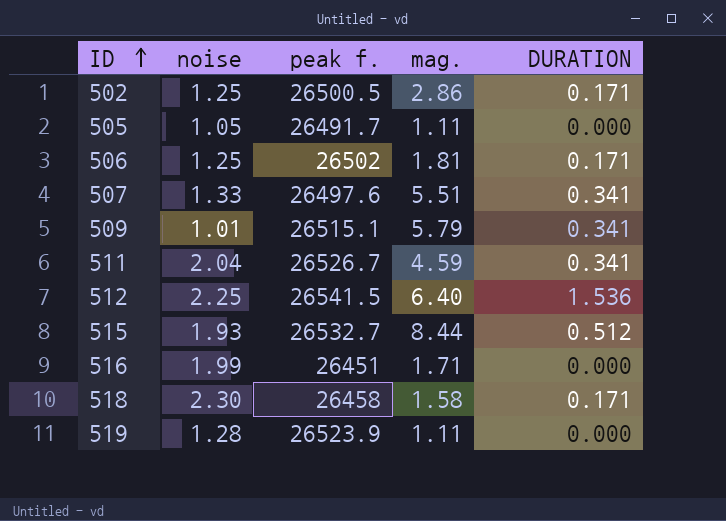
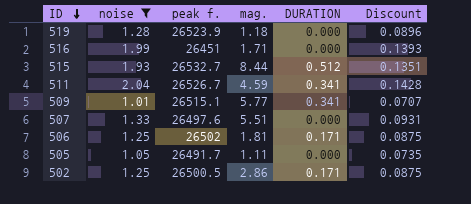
filter: none -> noise <= 2.04
row order: ID ascending -> ID descending
column Discount | formula: none -> [noise] * 0.07
519 | mag.: 1.11 -> 1.18
509 | mag.: 5.79 -> 5.77
507 | DURATION: 0.341 -> 0.000

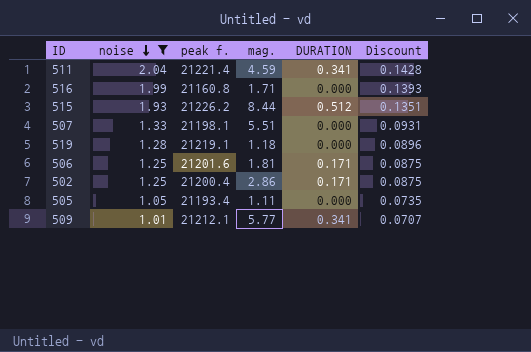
row order: ID descending -> noise descending
511 | peak f.: 26526.7 -> 21221.4
516 | peak f.: 26451 -> 21160.8
515 | peak f.: 26532.7 -> 21226.2
507 | peak f.: 26497.6 -> 21198.1
519 | peak f.: 26523.9 -> 21219.1
506 | peak f.: 26502 -> 21201.6
502 | peak f.: 26500.5 -> 21200.4
505 | peak f.: 26491.7 -> 21193.4
509 | peak f.: 26515.1 -> 21212.1

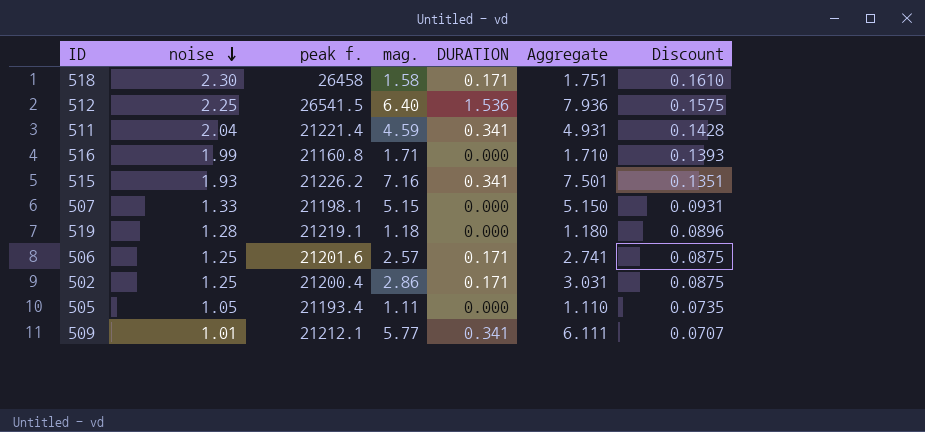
filter: noise <= 2.04 -> none
column Aggregate | formula: none -> [mag.] + [DURATION]
515 | mag.: 8.44 -> 7.16
515 | DURATION: 0.512 -> 0.341
507 | mag.: 5.51 -> 5.15
506 | mag.: 1.81 -> 2.57

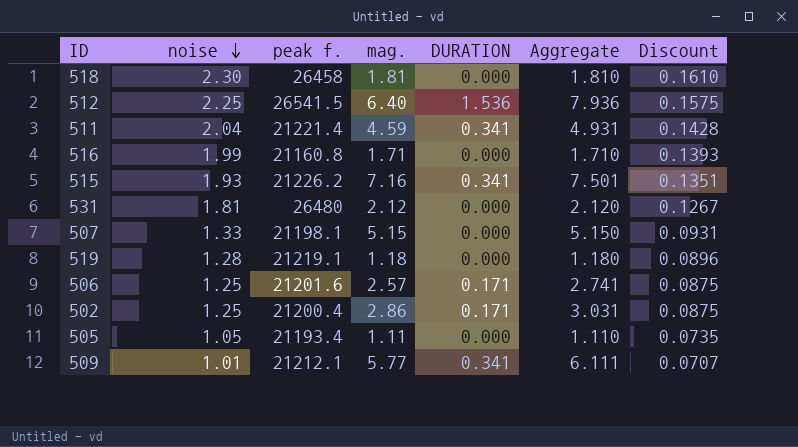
518 | mag.: 1.58 -> 1.81
518 | DURATION: 0.171 -> 0.000
518 | Aggregate: 1.751 -> 1.810
row 531: none -> 1.81 | 26480 | 2.12 | 0.000 | 2.120 | 0.1267

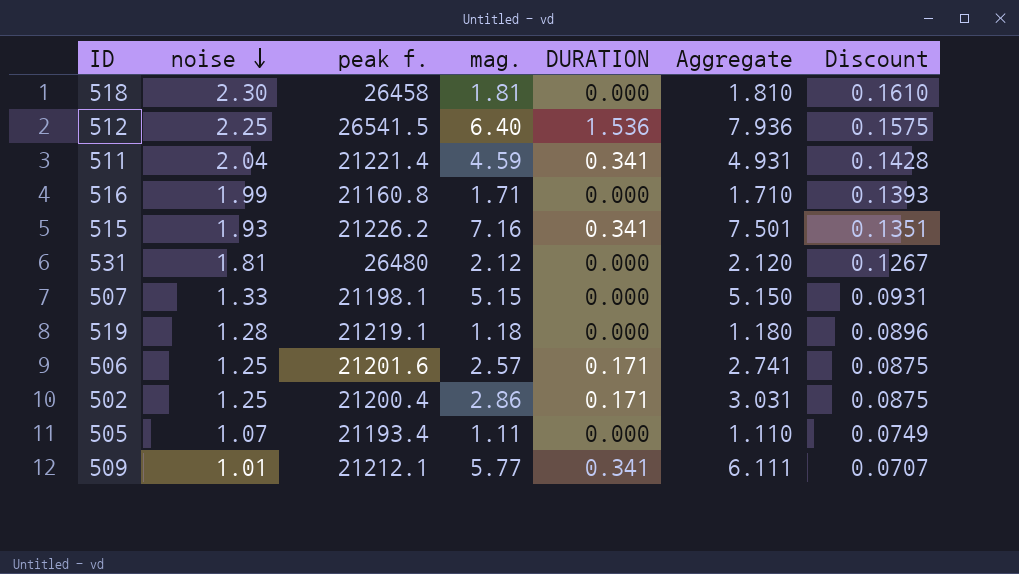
505 | noise: 1.05 -> 1.07
505 | Discount: 0.0735 -> 0.0749

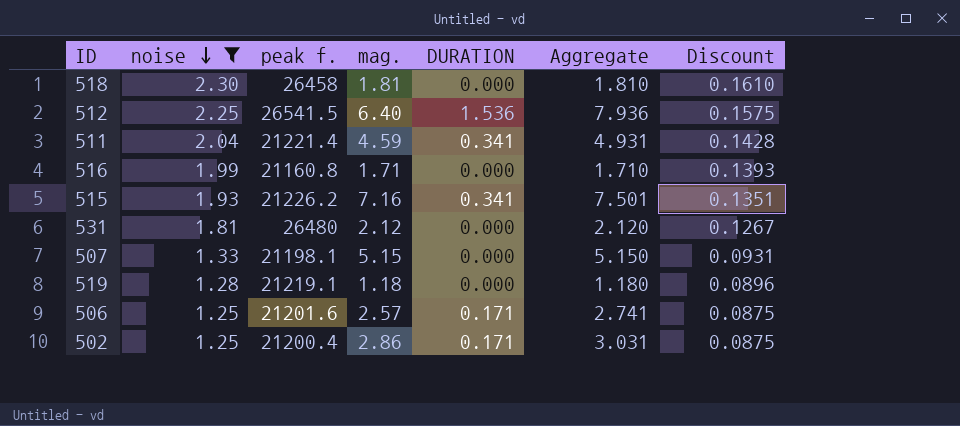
filter: none -> noise >= 1.25

